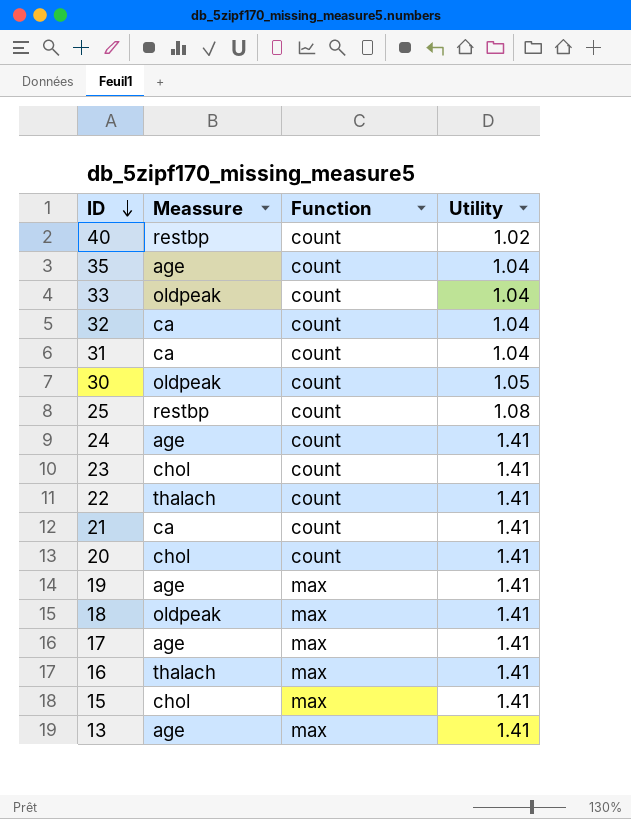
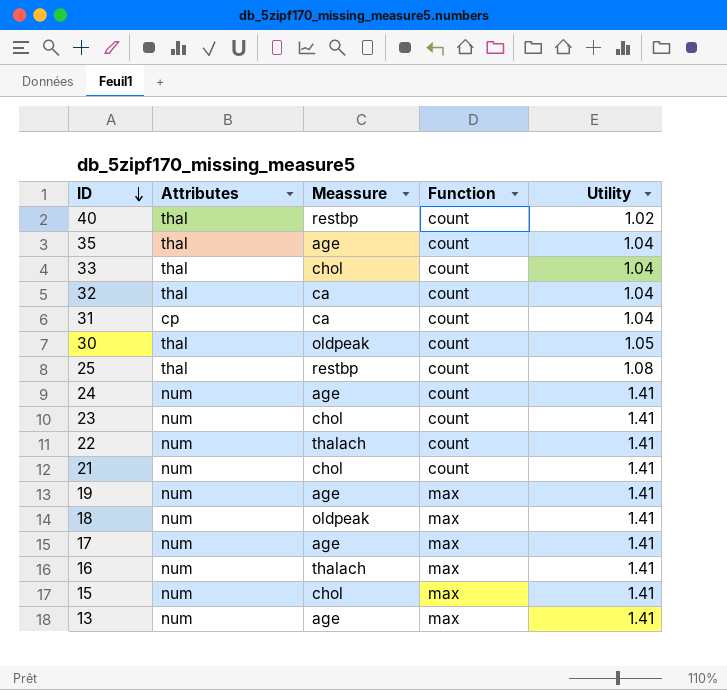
column Attributes | position: none -> 2
row 20: chol | count | 1.41 -> none
33 | Meassure: oldpeak -> chol
21 | Meassure: ca -> chol

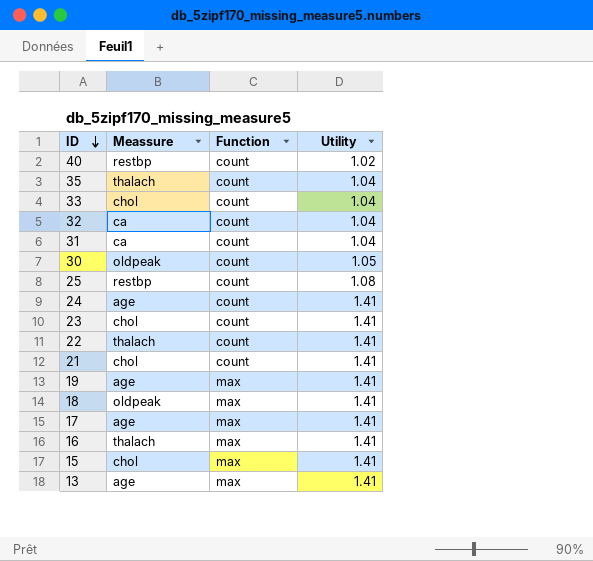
column Attributes | position: 2 -> none
35 | Meassure: age -> thalach

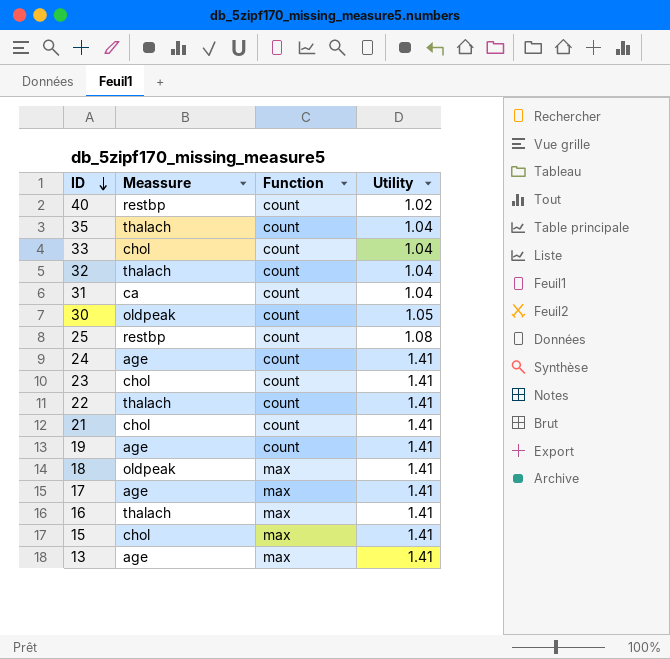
32 | Meassure: ca -> thalach
19 | Function: max -> count

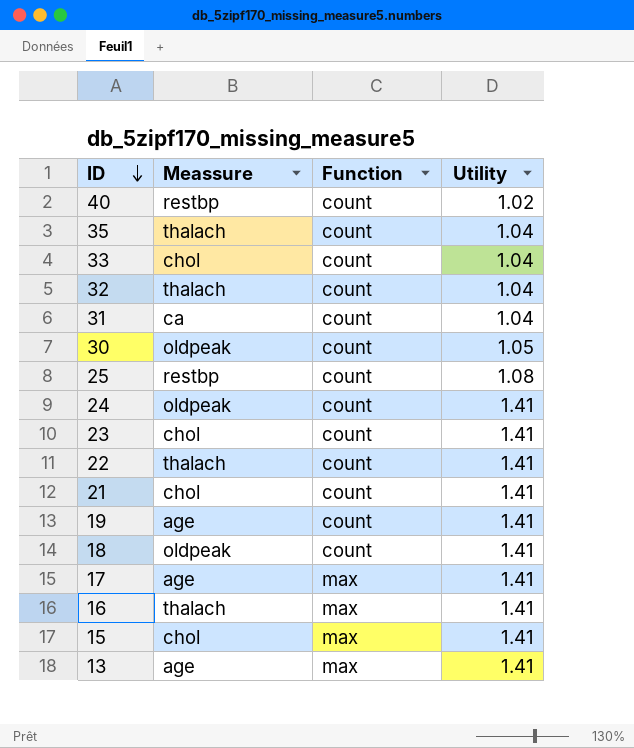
24 | Meassure: age -> oldpeak
18 | Function: max -> count

